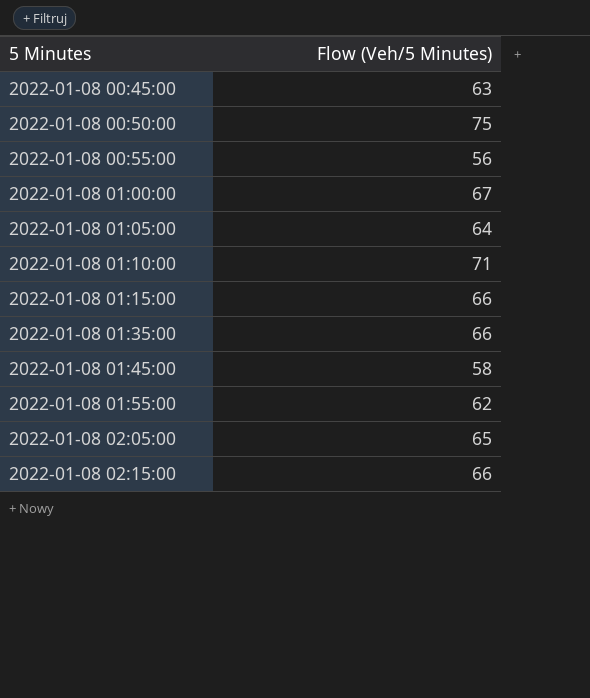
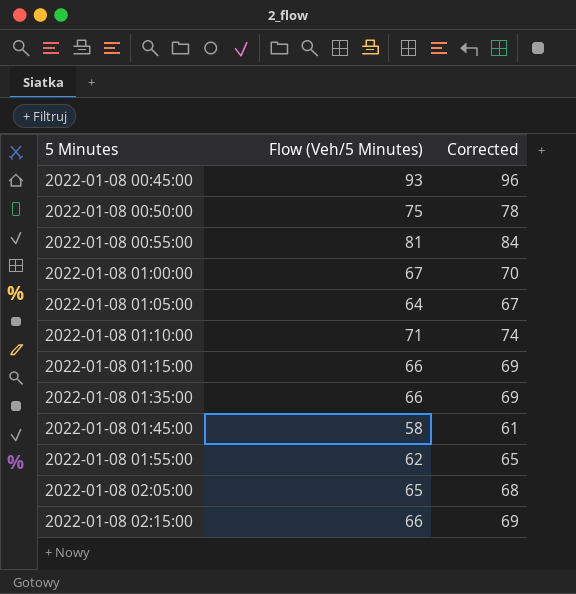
column Corrected | formula: none -> [Flow (Veh/5 Minutes)] + 3
2022-01-08 00:45:00 | Flow (Veh/5 Minutes): 63 -> 93
2022-01-08 00:55:00 | Flow (Veh/5 Minutes): 56 -> 81

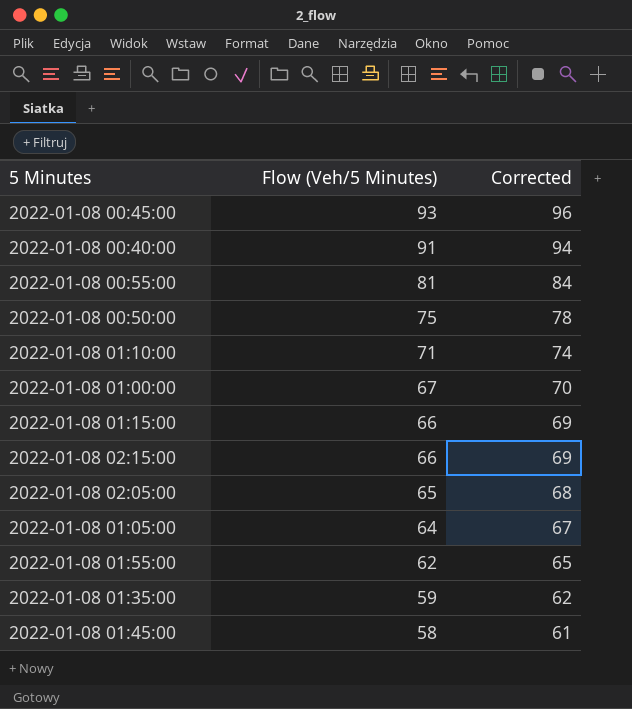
row order: 5 Minutes ascending -> Flow (Veh/5 Minutes) descending
row 2022-01-08 00:40:00: none -> 91 | 94
2022-01-08 01:35:00 | Flow (Veh/5 Minutes): 66 -> 59
2022-01-08 01:35:00 | Corrected: 69 -> 62

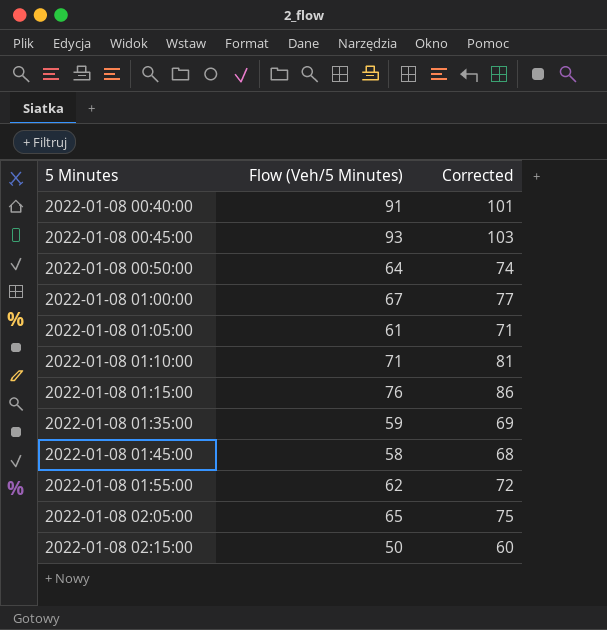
row order: Flow (Veh/5 Minutes) descending -> 5 Minutes ascending
column Corrected | formula: [Flow (Veh/5 Minutes)] + 3 -> [Flow (Veh/5 Minutes)] + 10
row 2022-01-08 00:55:00: 81 | 84 -> none
2022-01-08 00:50:00 | Flow (Veh/5 Minutes): 75 -> 64
2022-01-08 01:05:00 | Flow (Veh/5 Minutes): 64 -> 61
2022-01-08 01:15:00 | Flow (Veh/5 Minutes): 66 -> 76
2022-01-08 02:15:00 | Flow (Veh/5 Minutes): 66 -> 50

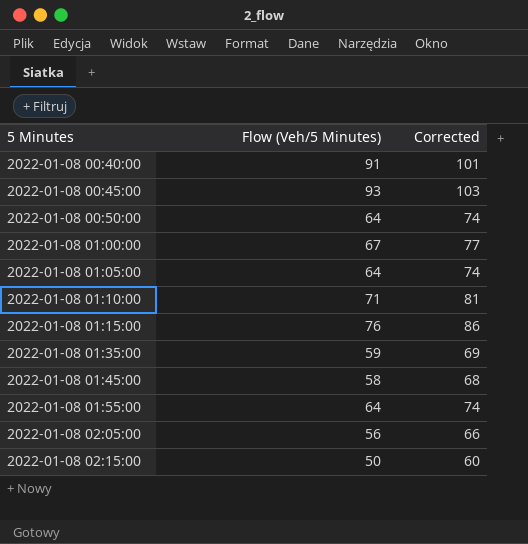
2022-01-08 01:05:00 | Flow (Veh/5 Minutes): 61 -> 64
2022-01-08 01:05:00 | Corrected: 71 -> 74
2022-01-08 01:55:00 | Flow (Veh/5 Minutes): 62 -> 64
2022-01-08 01:55:00 | Corrected: 72 -> 74
2022-01-08 02:05:00 | Flow (Veh/5 Minutes): 65 -> 56
2022-01-08 02:05:00 | Corrected: 75 -> 66

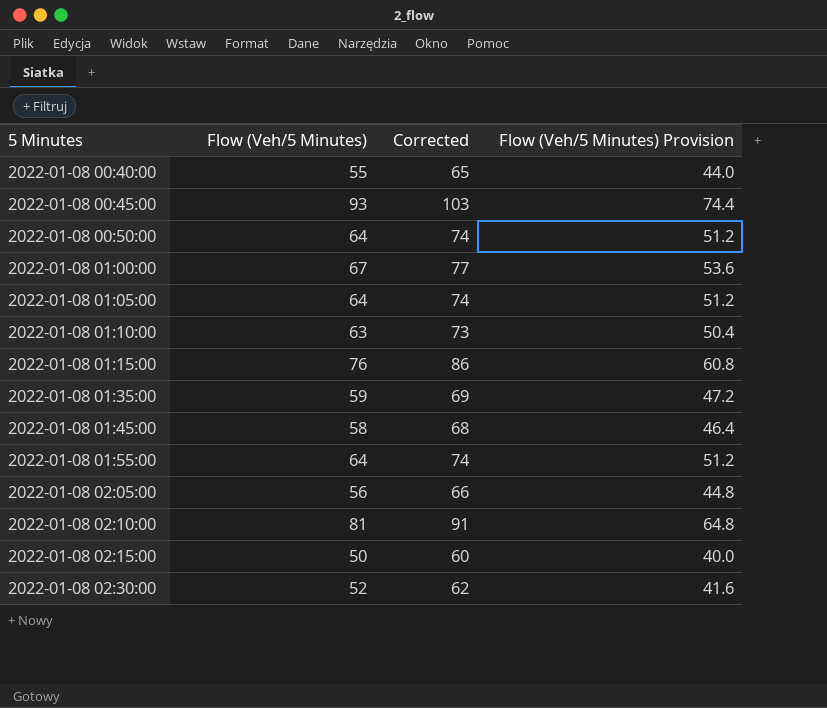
column Flow (Veh/5 Minutes) Provision | formula: none -> [Flow (Veh/5 Minutes)] * 0.8
2022-01-08 00:40:00 | Flow (Veh/5 Minutes): 91 -> 55
2022-01-08 00:40:00 | Corrected: 101 -> 65
2022-01-08 01:10:00 | Flow (Veh/5 Minutes): 71 -> 63
2022-01-08 01:10:00 | Corrected: 81 -> 73
row 2022-01-08 02:10:00: none -> 81 | 91 | 64.8
row 2022-01-08 02:30:00: none -> 52 | 62 | 41.6

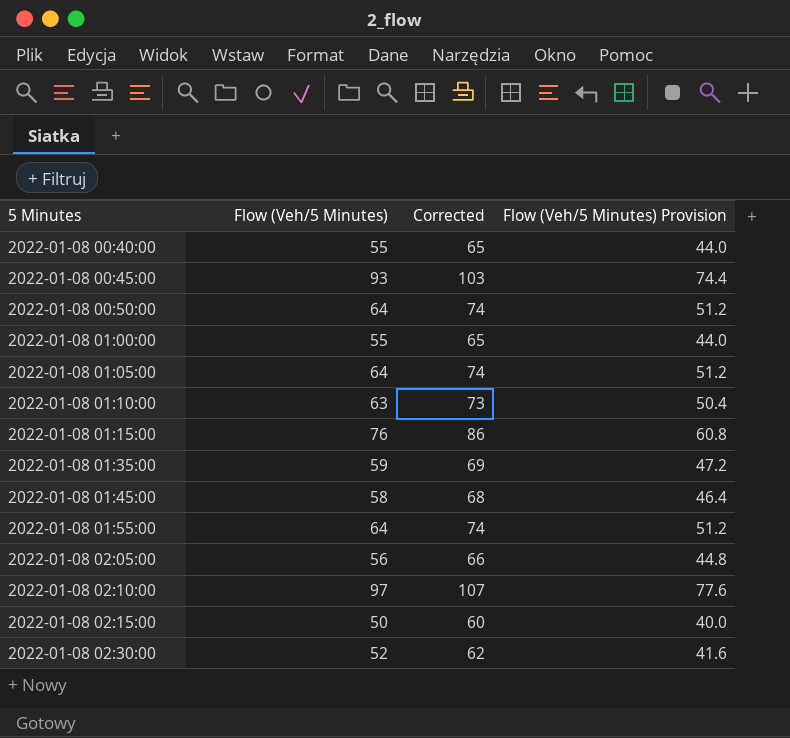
2022-01-08 01:00:00 | Flow (Veh/5 Minutes): 67 -> 55
2022-01-08 01:00:00 | Corrected: 77 -> 65
2022-01-08 01:00:00 | Flow (Veh/5 Minutes) Provision: 53.6 -> 44.0
2022-01-08 02:10:00 | Flow (Veh/5 Minutes): 81 -> 97
2022-01-08 02:10:00 | Corrected: 91 -> 107
2022-01-08 02:10:00 | Flow (Veh/5 Minutes) Provision: 64.8 -> 77.6

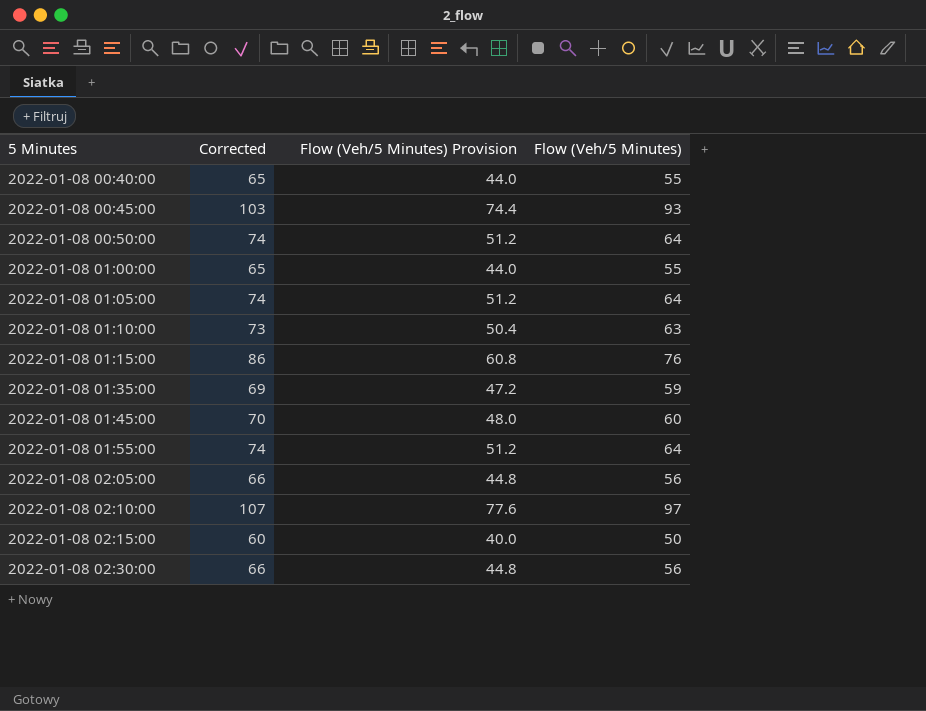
column Flow (Veh/5 Minutes) | position: 2 -> 4
2022-01-08 01:45:00 | Corrected: 68 -> 70
2022-01-08 01:45:00 | Flow (Veh/5 Minutes) Provision: 46.4 -> 48.0
2022-01-08 01:45:00 | Flow (Veh/5 Minutes): 58 -> 60
2022-01-08 02:30:00 | Corrected: 62 -> 66
2022-01-08 02:30:00 | Flow (Veh/5 Minutes) Provision: 41.6 -> 44.8
2022-01-08 02:30:00 | Flow (Veh/5 Minutes): 52 -> 56

